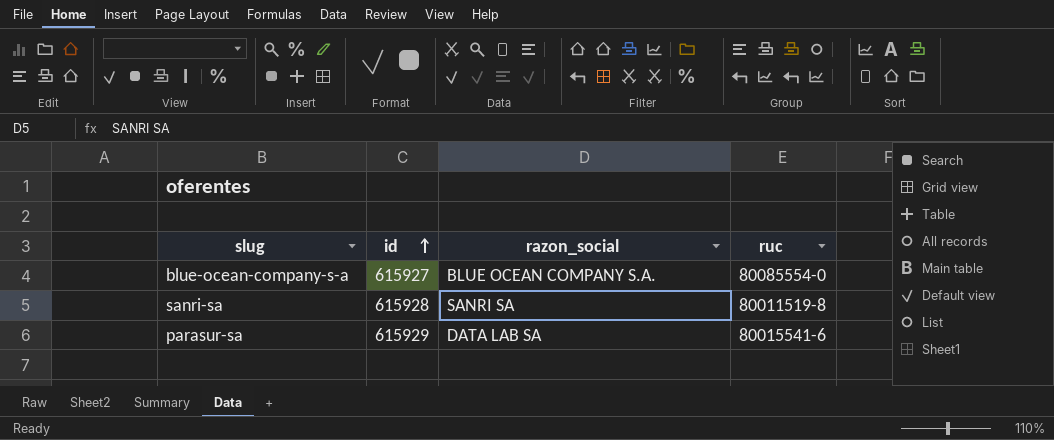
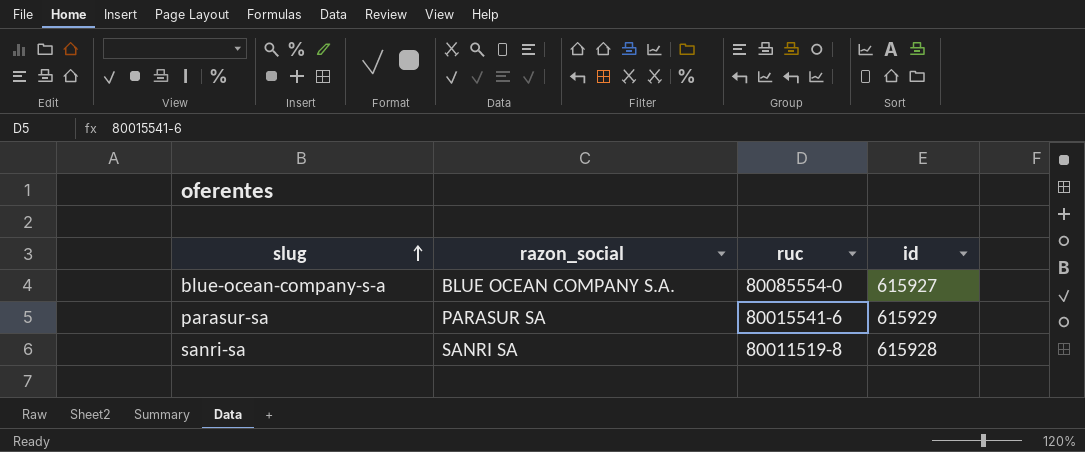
row order: id ascending -> slug ascending
column id | position: 2 -> 4
parasur-sa | razon_social: DATA LAB SA -> PARASUR SA

